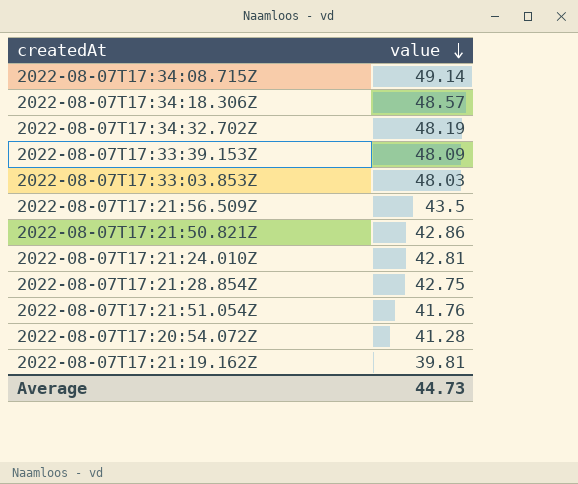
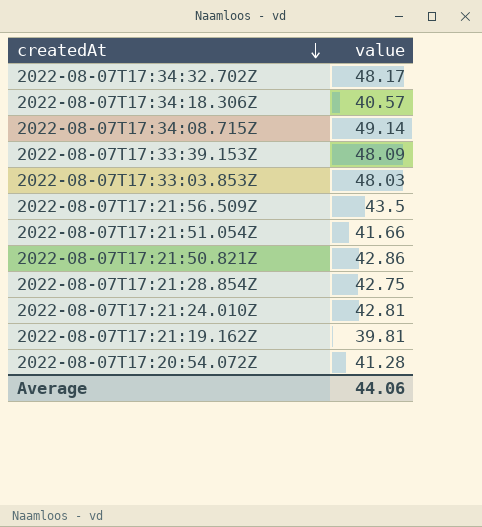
row order: value descending -> createdAt descending
2022-08-07T17:34:32.702Z | value: 48.19 -> 48.17
2022-08-07T17:34:18.306Z | value: 48.57 -> 40.57
2022-08-07T17:21:51.054Z | value: 41.76 -> 41.66
Average | value: 44.73 -> 44.06

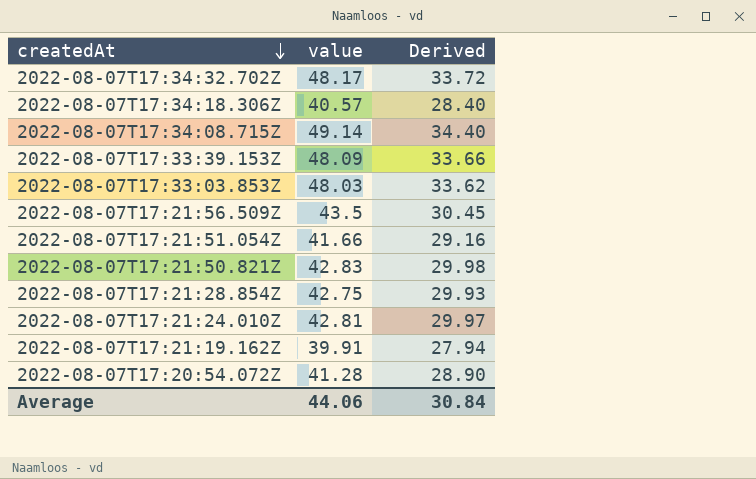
column Derived | formula: none -> [value] * 0.7
2022-08-07T17:21:50.821Z | value: 42.86 -> 42.83
2022-08-07T17:21:19.162Z | value: 39.81 -> 39.91

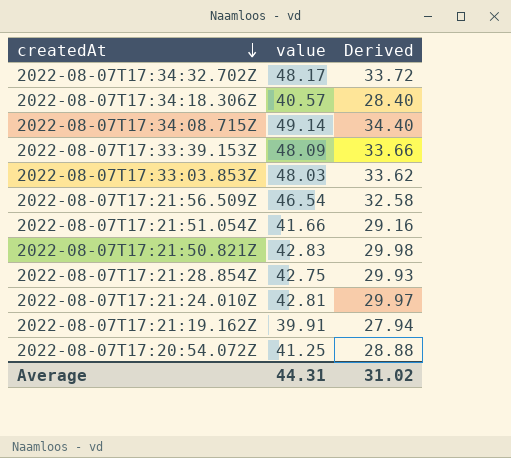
2022-08-07T17:21:56.509Z | value: 43.5 -> 46.54
2022-08-07T17:21:56.509Z | Derived: 30.45 -> 32.58
2022-08-07T17:20:54.072Z | value: 41.28 -> 41.25
2022-08-07T17:20:54.072Z | Derived: 28.90 -> 28.88
Average | value: 44.06 -> 44.31
Average | Derived: 30.84 -> 31.02

